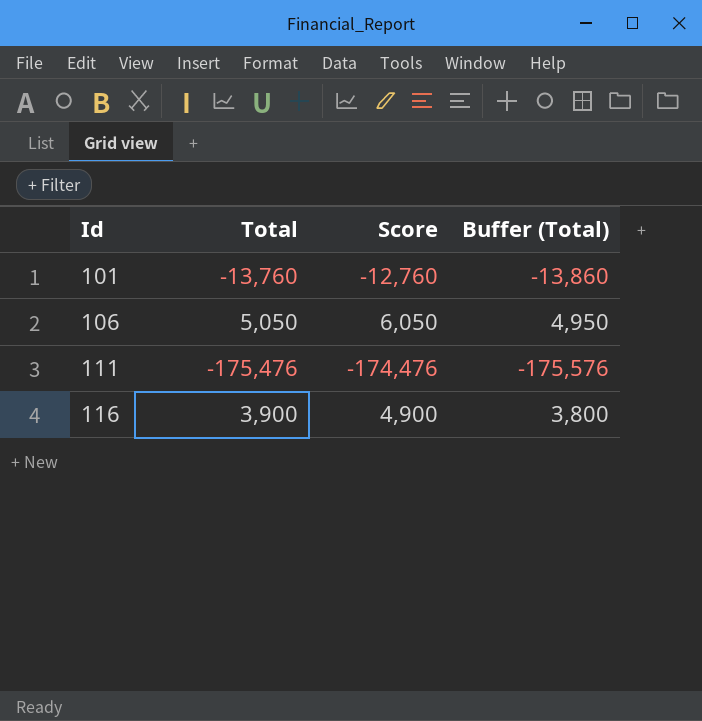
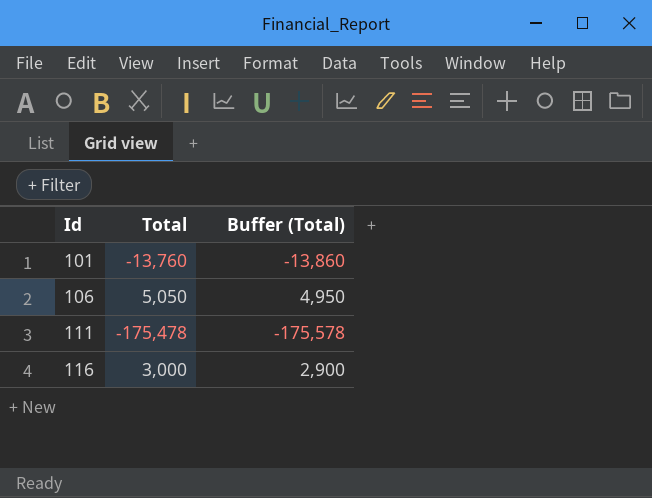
column Score | formula: [Total] + 1000 -> none
111 | Total: -175,476 -> -175,478
111 | Buffer (Total): -175,576 -> -175,578
116 | Total: 3,900 -> 3,000
116 | Buffer (Total): 3,800 -> 2,900

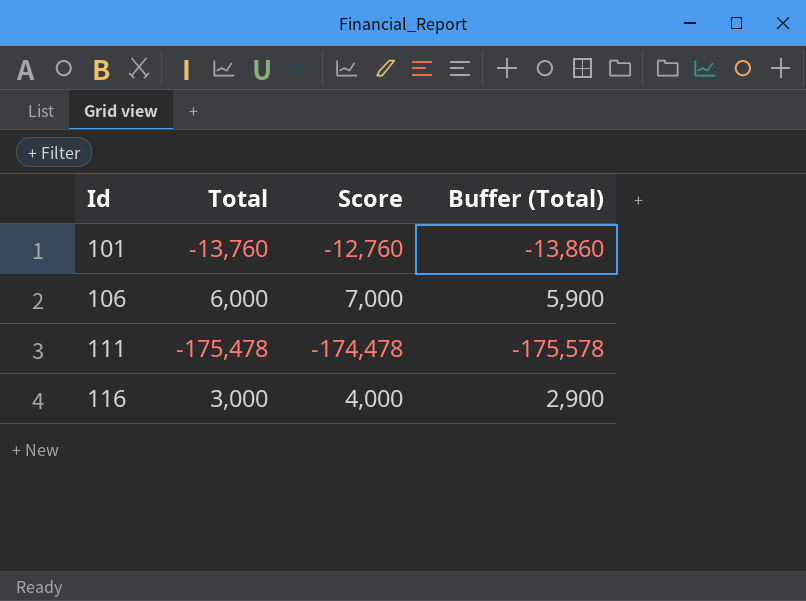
column Score | formula: none -> [Total] + 1000
106 | Total: 5,050 -> 6,000
106 | Buffer (Total): 4,950 -> 5,900

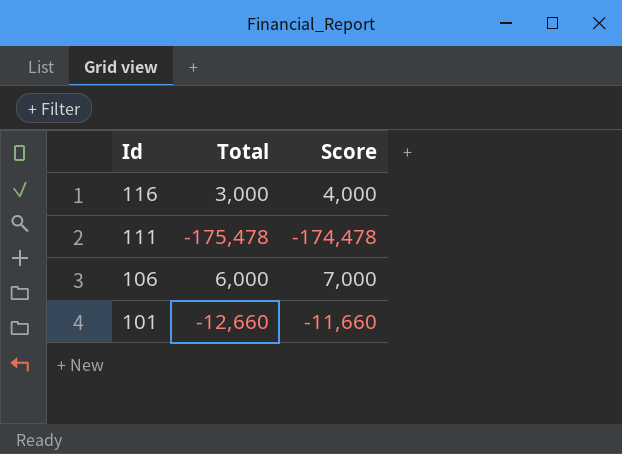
row order: Id ascending -> Id descending
column Buffer (Total) | formula: [Total] - 100 -> none
101 | Total: -13,760 -> -12,660
101 | Score: -12,760 -> -11,660

